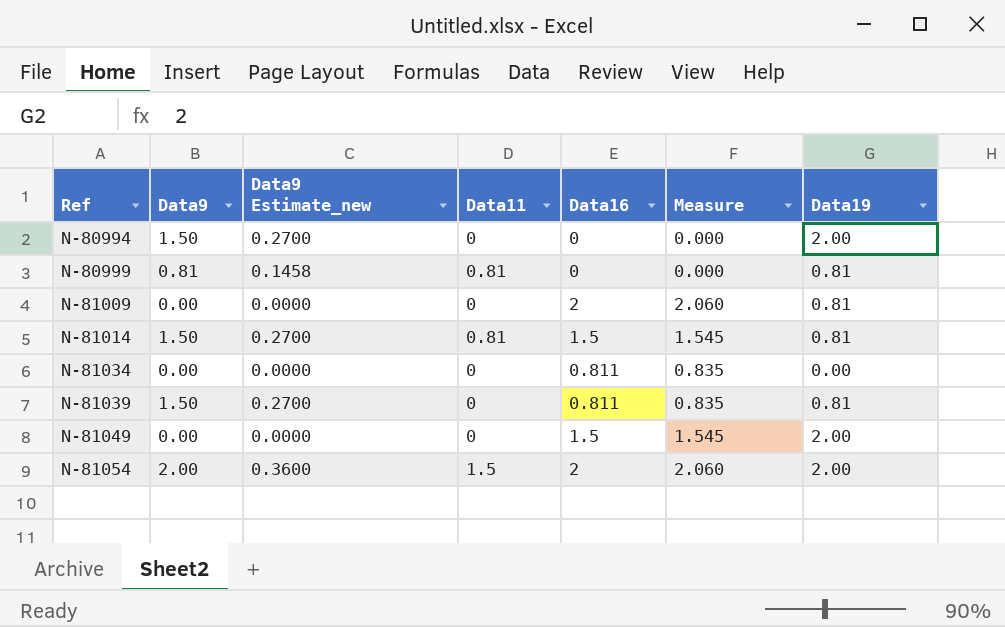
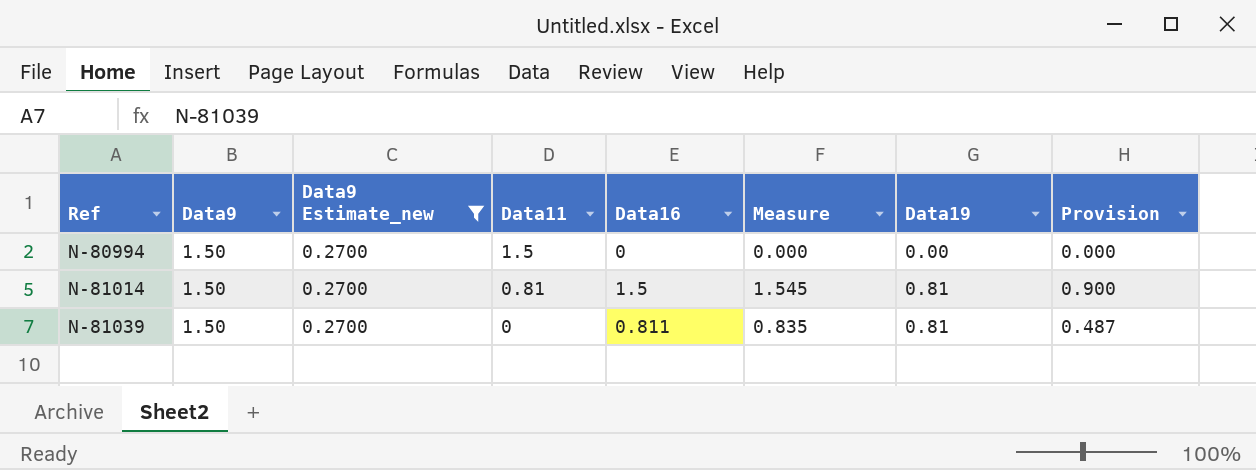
filter: none -> Data9 Estimate_new = 0.2700
column Provision | formula: none -> [Data16] * 0.6
N-80994 | Data11: 0 -> 1.5
N-80994 | Data19: 2.00 -> 0.00

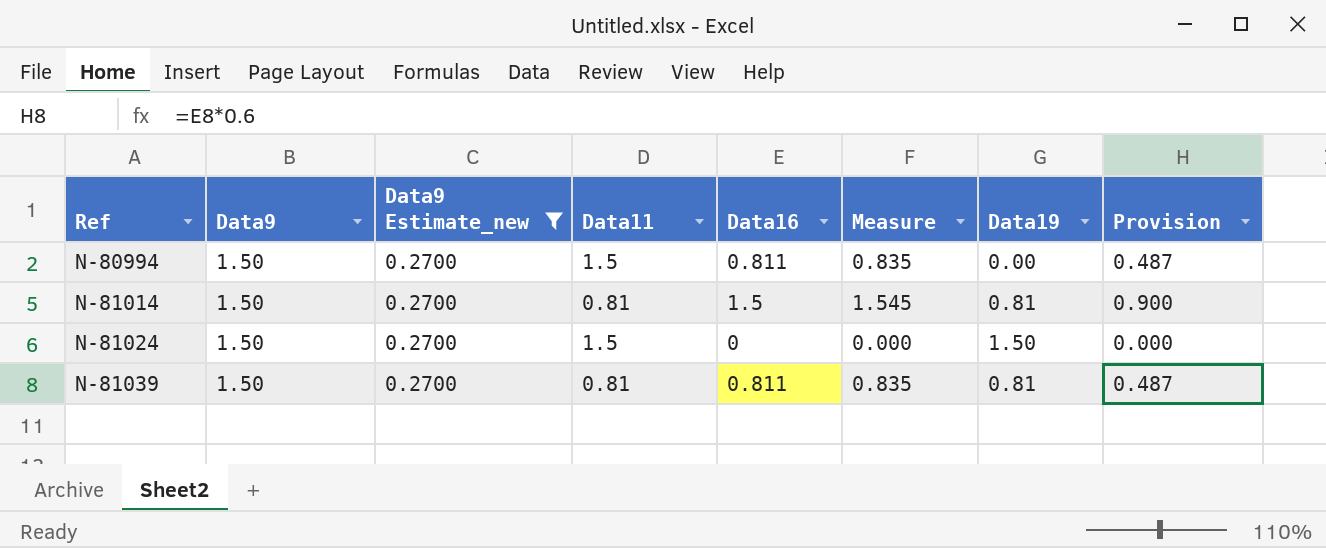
N-80994 | Data16: 0 -> 0.811
N-80994 | Measure: 0.000 -> 0.835
N-80994 | Provision: 0.000 -> 0.487
row N-81024: none -> 1.50 | 0.2700 | 1.5 | 0 | 0.000 | 1.50 | 0.000
N-81039 | Data11: 0 -> 0.81

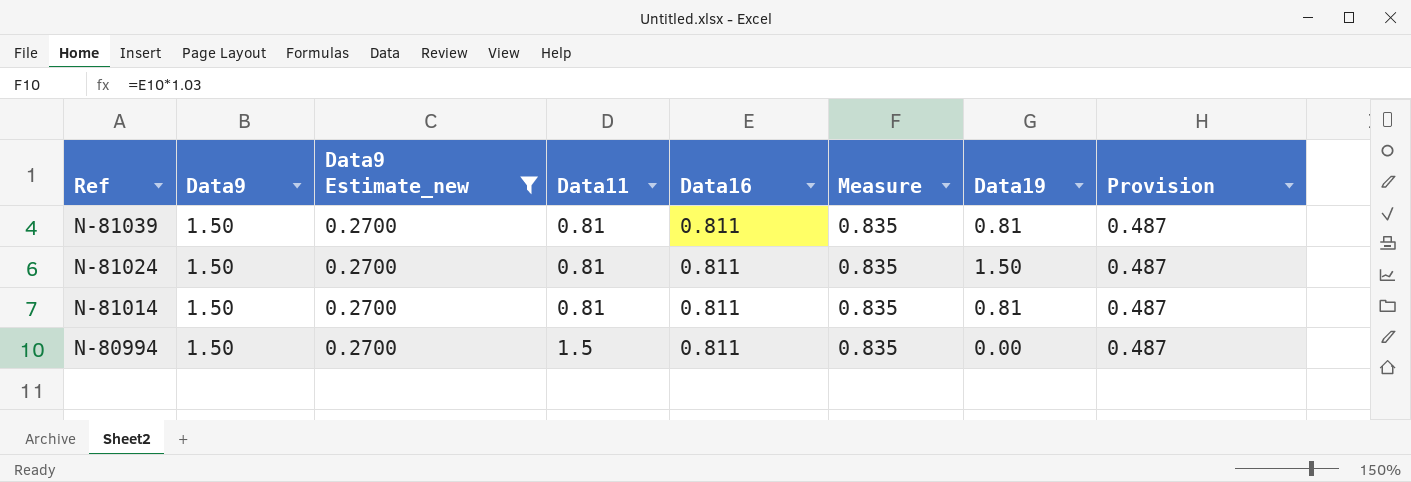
row order: Ref ascending -> Ref descending
N-81024 | Data11: 1.5 -> 0.81
N-81024 | Data16: 0 -> 0.811
N-81024 | Measure: 0.000 -> 0.835
N-81024 | Provision: 0.000 -> 0.487
N-81014 | Data16: 1.5 -> 0.811
N-81014 | Measure: 1.545 -> 0.835
N-81014 | Provision: 0.900 -> 0.487

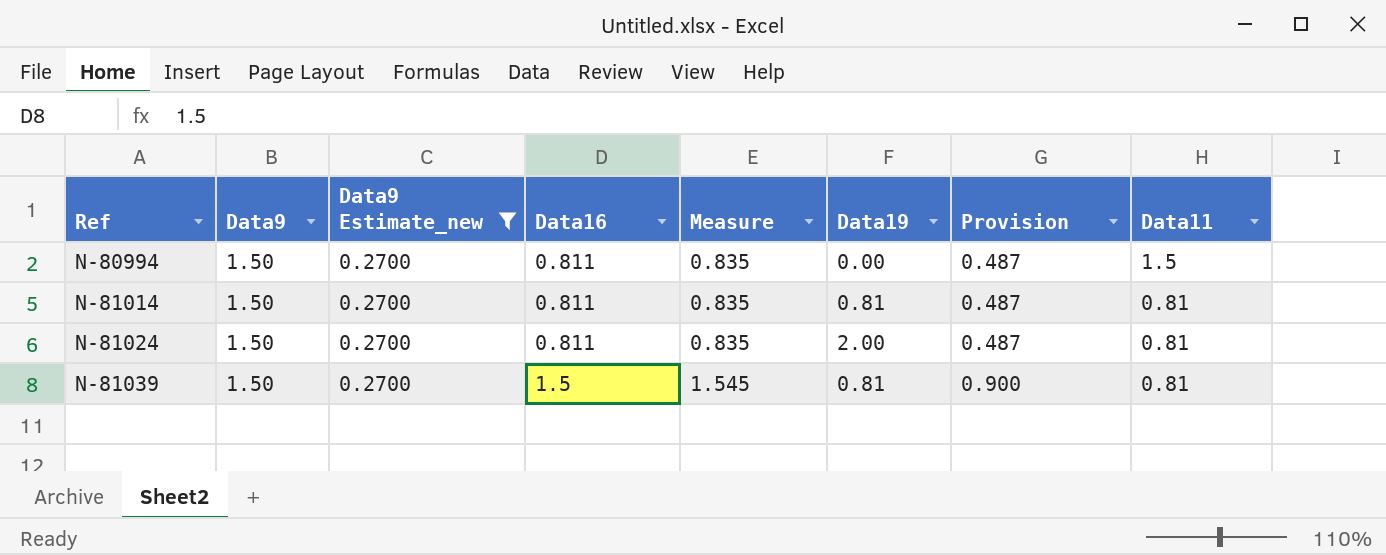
row order: Ref descending -> Ref ascending
column Data11 | position: 4 -> 8
N-81024 | Data19: 1.50 -> 2.00
N-81039 | Data16: 0.811 -> 1.5
N-81039 | Measure: 0.835 -> 1.545
N-81039 | Provision: 0.487 -> 0.900

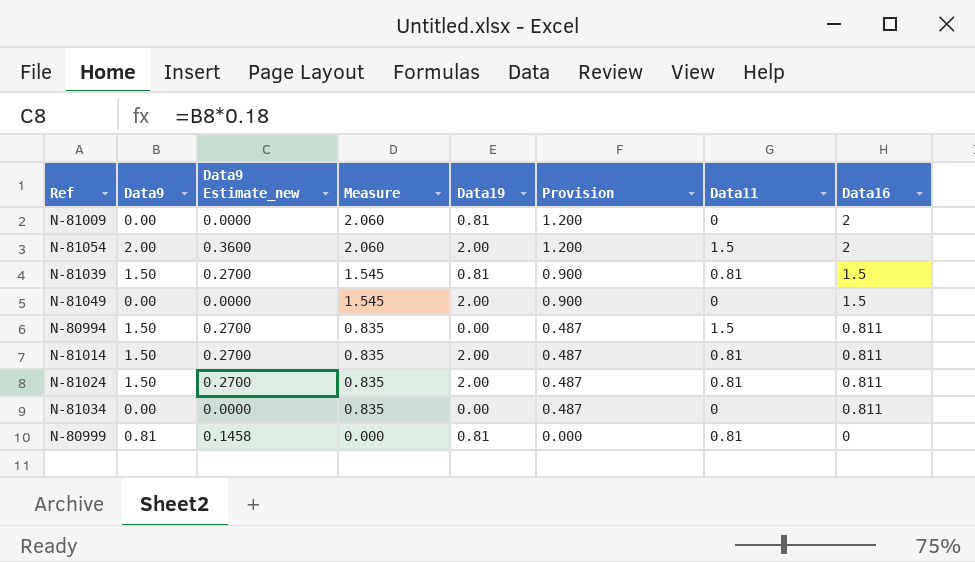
filter: Data9 Estimate_new = 0.2700 -> none
row order: Ref ascending -> Measure descending
column Data16 | position: 4 -> 8
N-81014 | Data19: 0.81 -> 2.00

